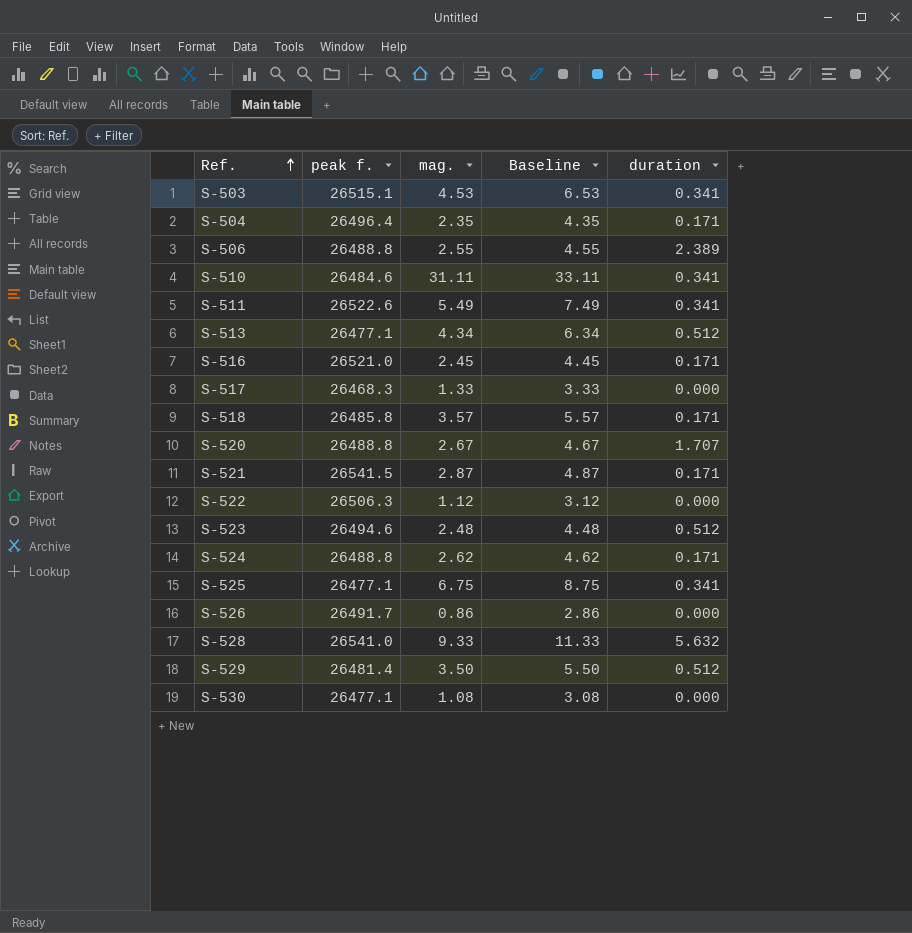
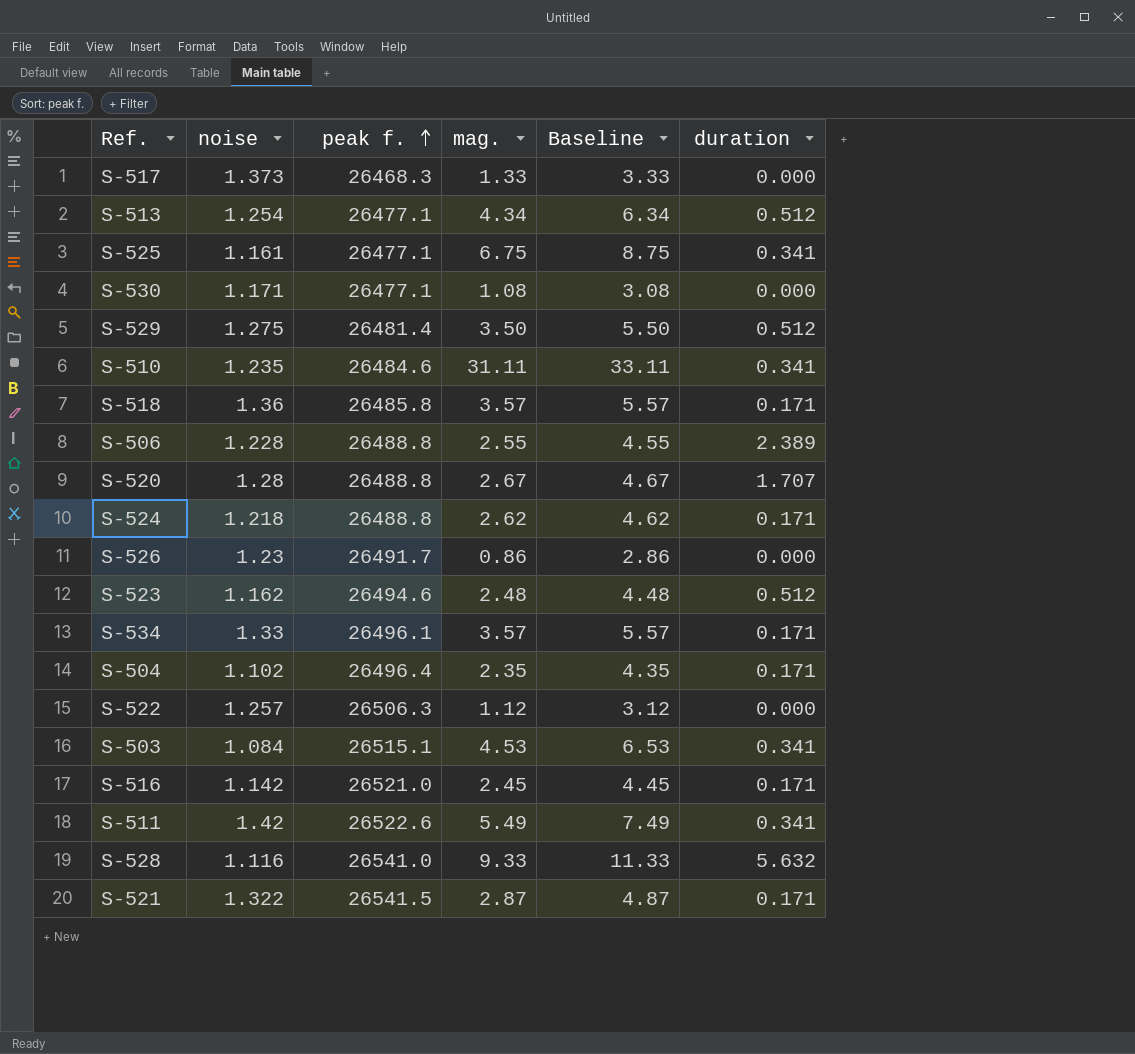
row order: Ref. ascending -> peak f. ascending
column noise | position: none -> 2
row S-534: none -> 1.33 | 26496.1 | 3.57 | 5.57 | 0.171

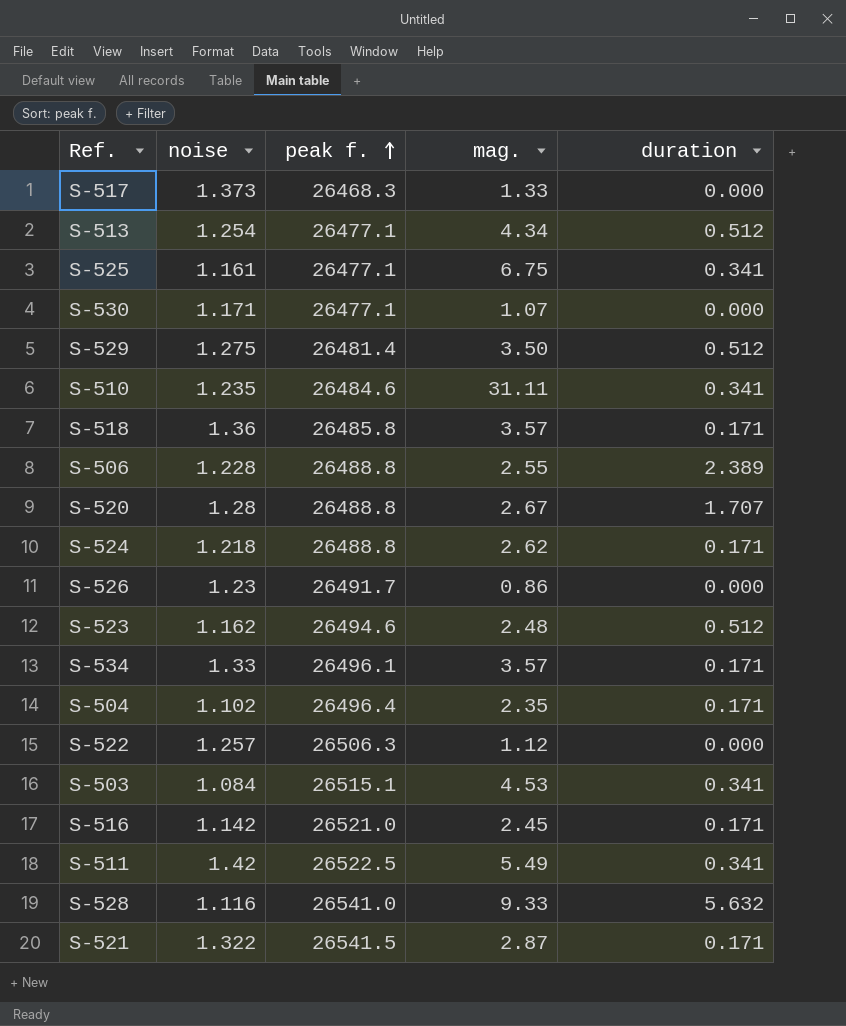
column Baseline | formula: [mag.] + 2 -> none
S-530 | mag.: 1.08 -> 1.07
S-511 | peak f.: 26522.6 -> 26522.5

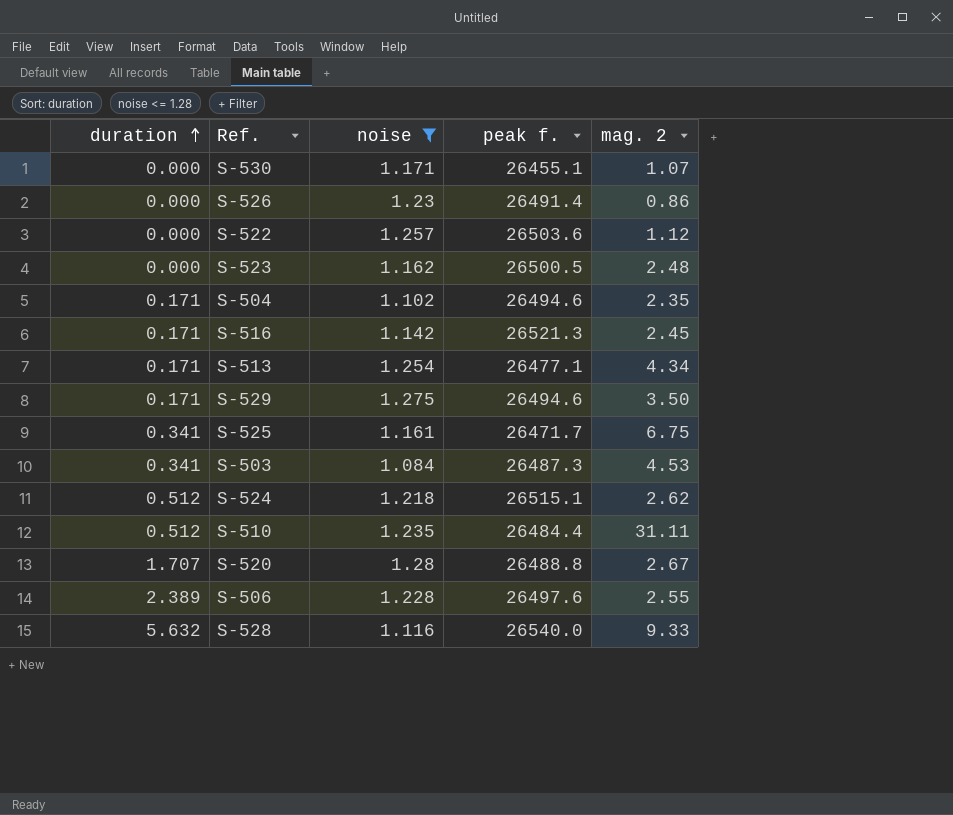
filter: none -> noise <= 1.28
row order: peak f. ascending -> duration ascending
column duration | position: 5 -> 1
column name: mag. -> mag. 2
S-530 | peak f.: 26477.1 -> 26455.1
S-526 | peak f.: 26491.7 -> 26491.4
S-522 | peak f.: 26506.3 -> 26503.6
S-523 | duration: 0.512 -> 0.000
S-523 | peak f.: 26494.6 -> 26500.5
S-504 | peak f.: 26496.4 -> 26494.6
S-516 | peak f.: 26521.0 -> 26521.3
S-513 | duration: 0.512 -> 0.171
S-529 | duration: 0.512 -> 0.171
S-529 | peak f.: 26481.4 -> 26494.6
S-525 | peak f.: 26477.1 -> 26471.7
S-503 | peak f.: 26515.1 -> 26487.3
S-524 | duration: 0.171 -> 0.512
S-524 | peak f.: 26488.8 -> 26515.1
S-510 | duration: 0.341 -> 0.512
S-510 | peak f.: 26484.6 -> 26484.4
S-506 | peak f.: 26488.8 -> 26497.6
S-528 | peak f.: 26541.0 -> 26540.0

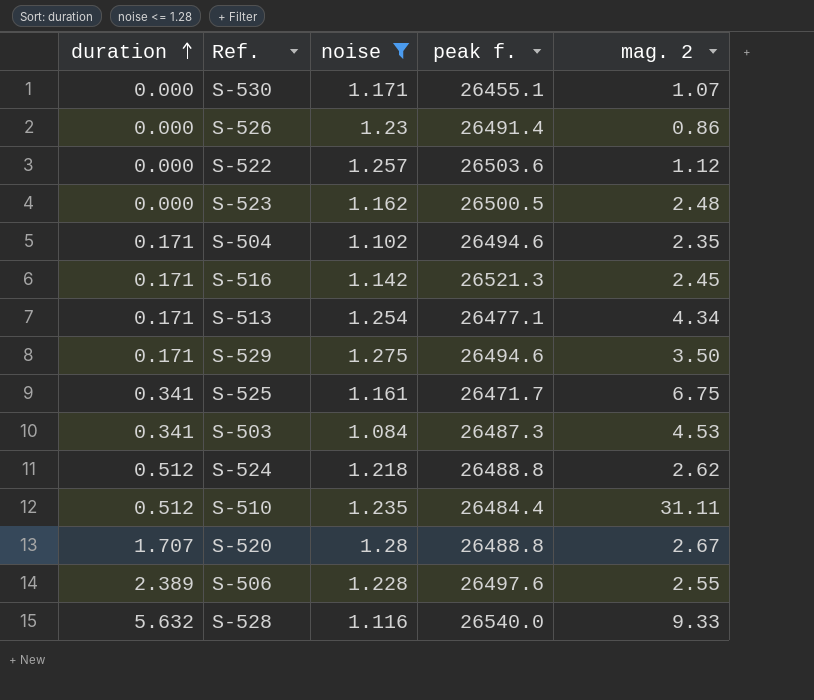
S-524 | peak f.: 26515.1 -> 26488.8

